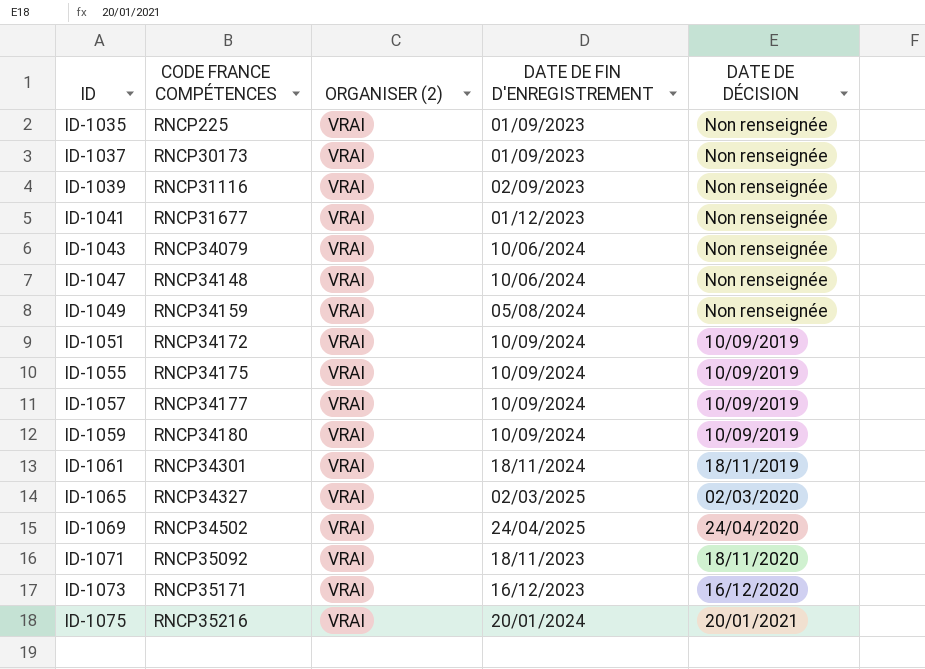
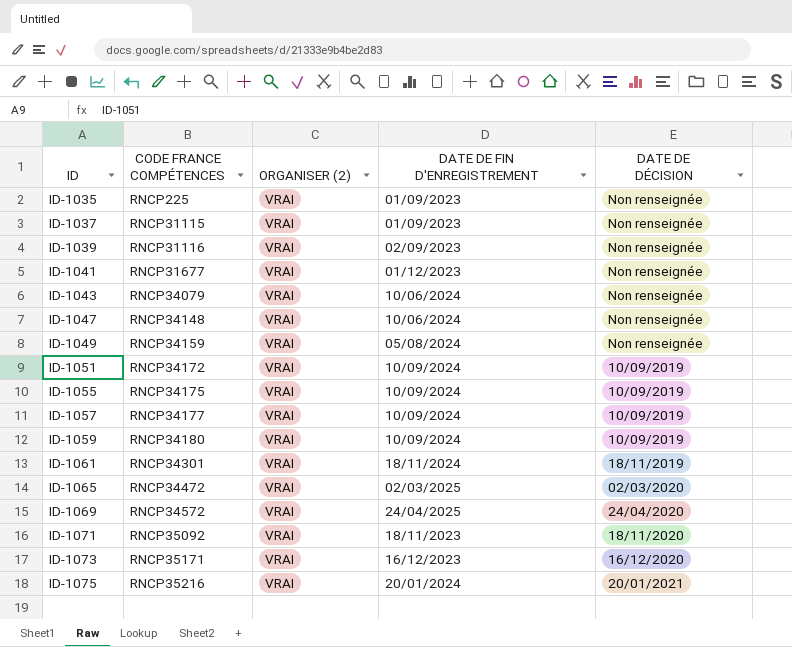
ID-1037 | CODE FRANCE COMPÉTENCES: RNCP30173 -> RNCP31115
ID-1065 | CODE FRANCE COMPÉTENCES: RNCP34327 -> RNCP34472
ID-1069 | CODE FRANCE COMPÉTENCES: RNCP34502 -> RNCP34572

